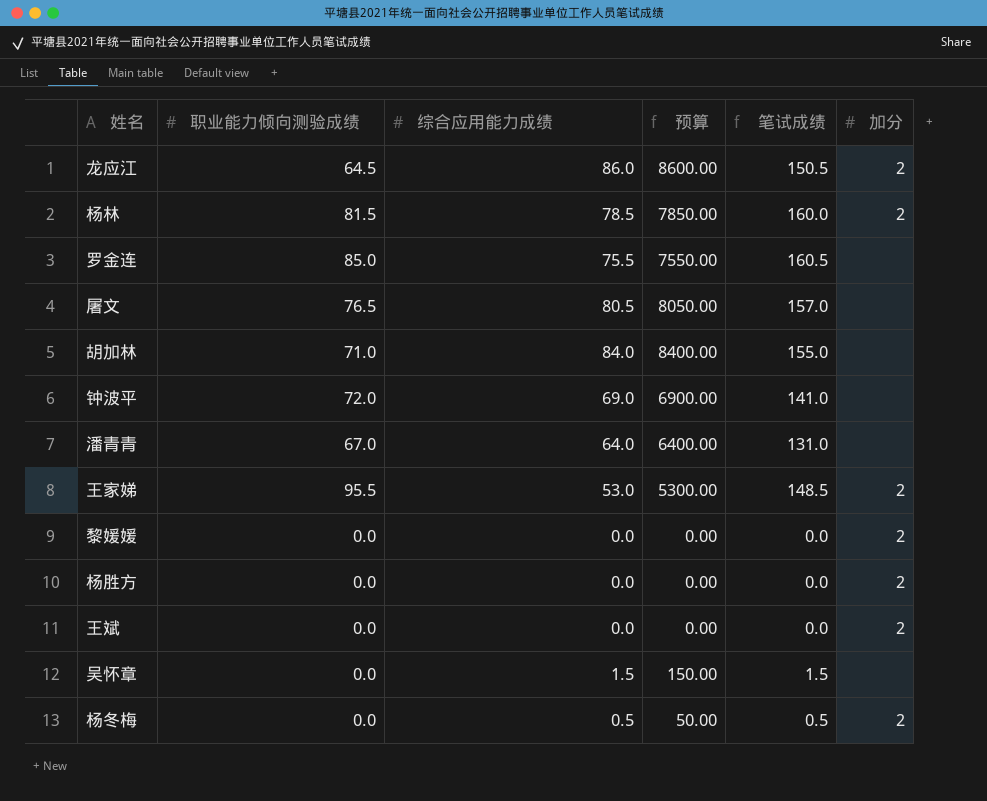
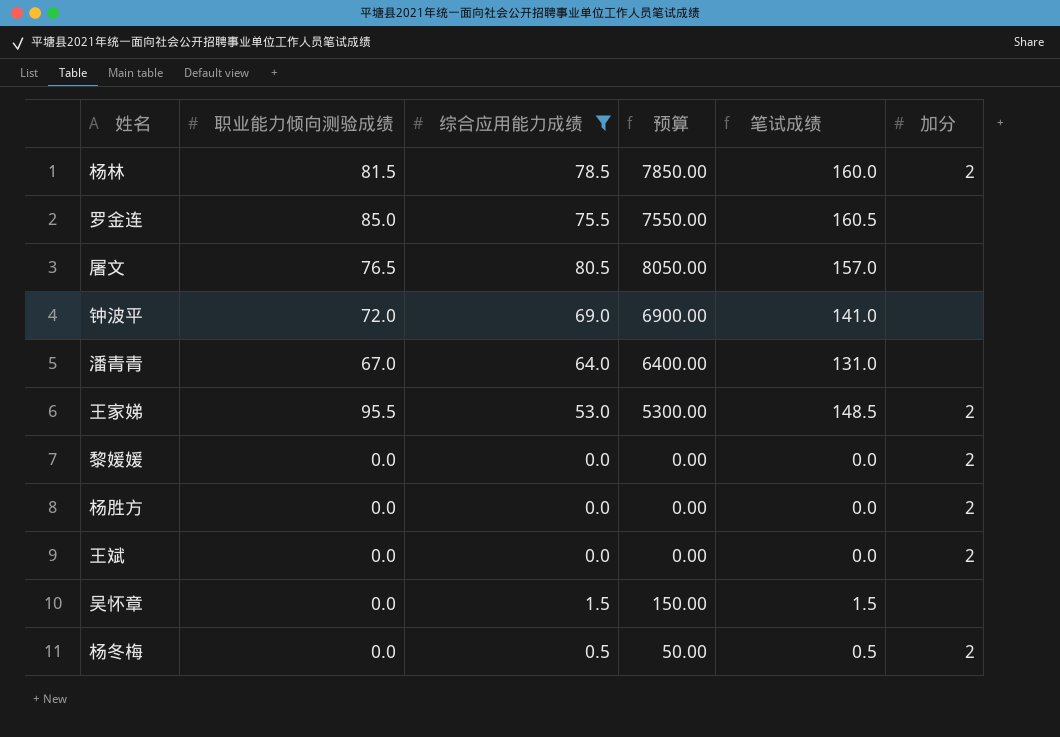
filter: none -> 综合应用能力成绩 <= 80.5

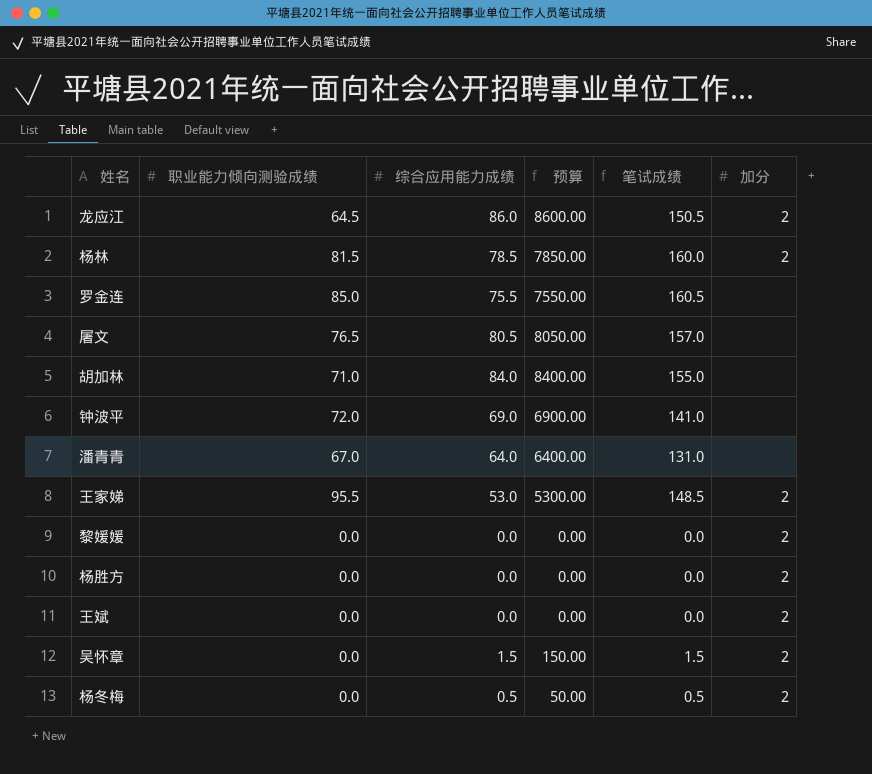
filter: 综合应用能力成绩 <= 80.5 -> none
吴怀章 | 加分: none -> 2

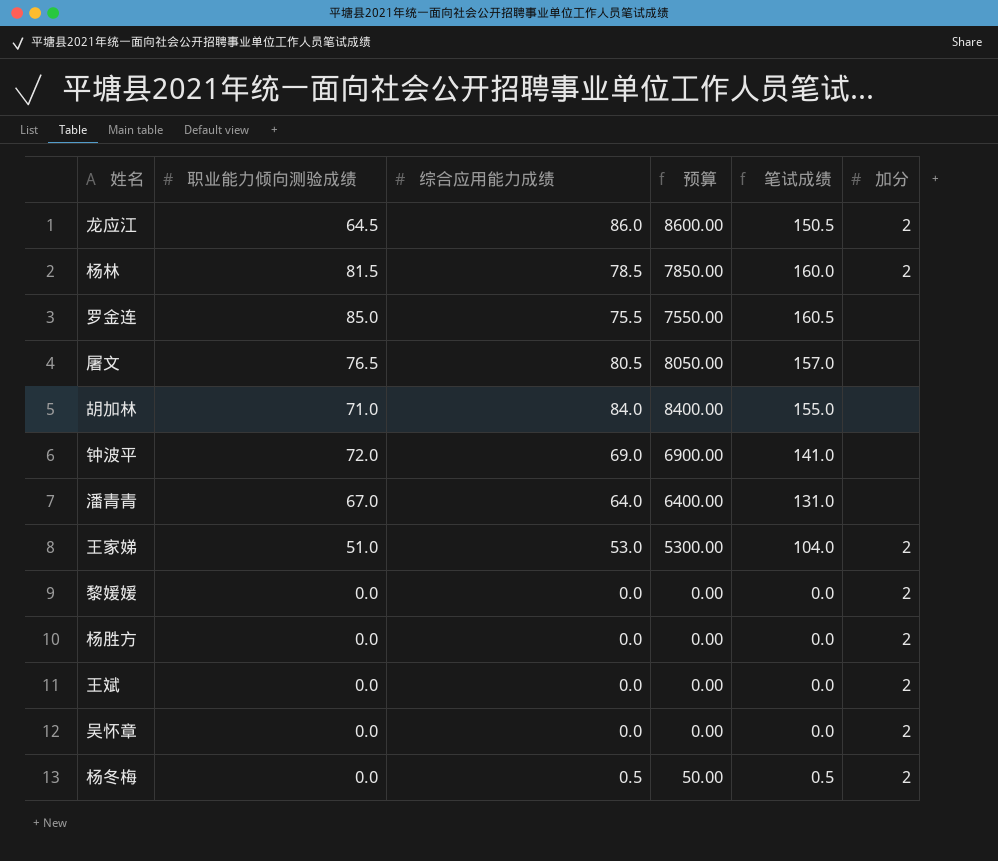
王家娣 | 职业能力倾向测验成绩: 95.5 -> 51.0
王家娣 | 笔试成绩: 148.5 -> 104.0
吴怀章 | 综合应用能力成绩: 1.5 -> 0.0
吴怀章 | 预算: 150.00 -> 0.00
吴怀章 | 笔试成绩: 1.5 -> 0.0

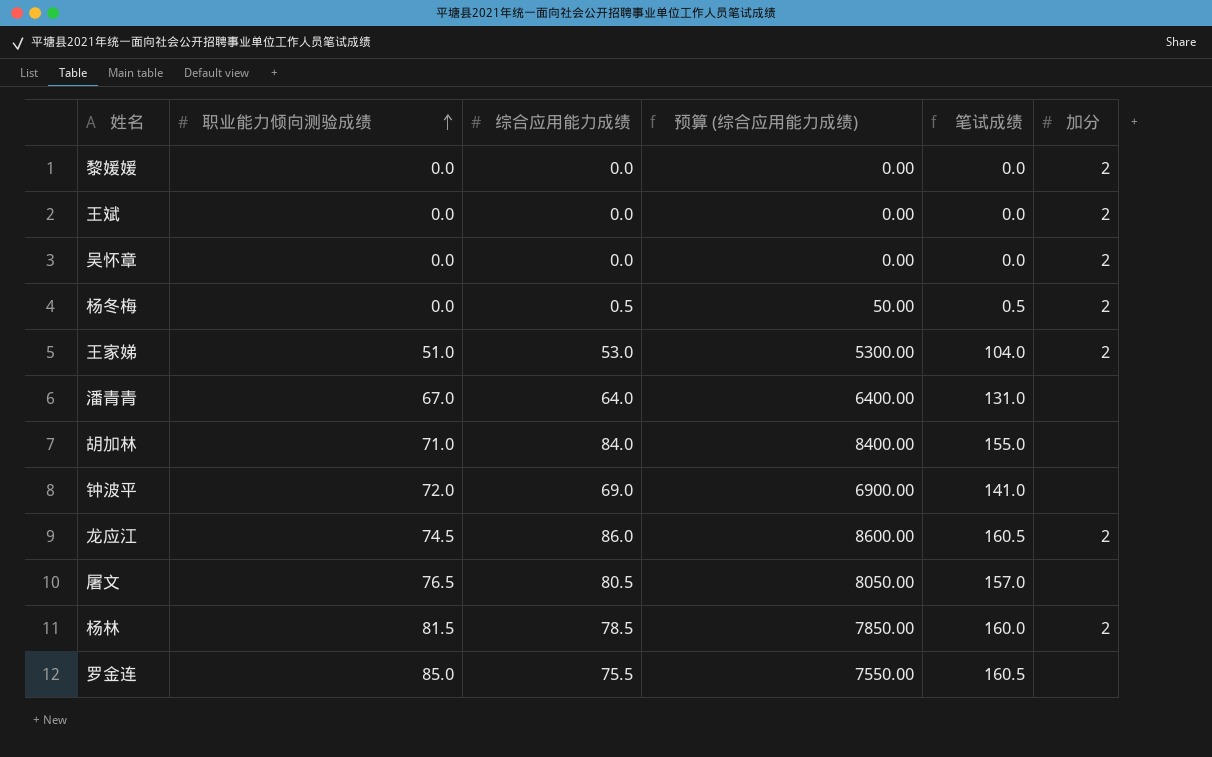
row order: none -> 职业能力倾向测验成绩 ascending
column name: 预算 -> 预算 (综合应用能力成绩)
row 杨胜方: 0.0 | 0.0 | 0.00 | 0.0 | 2 -> none
龙应江 | 职业能力倾向测验成绩: 64.5 -> 74.5
龙应江 | 笔试成绩: 150.5 -> 160.5

